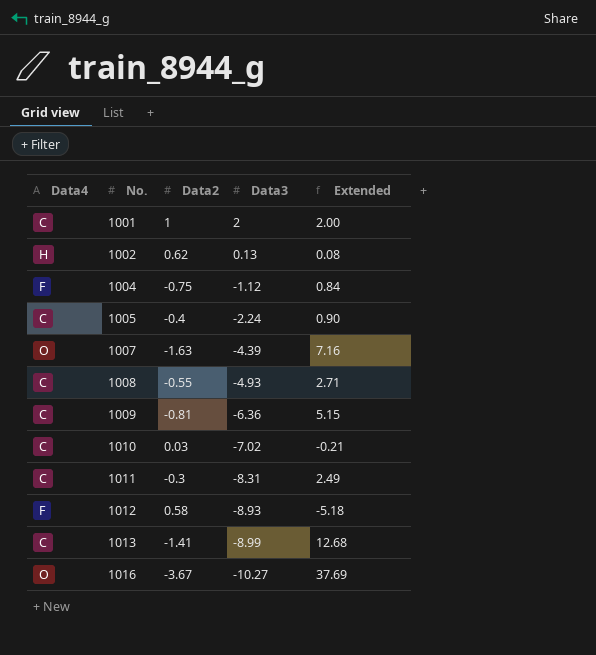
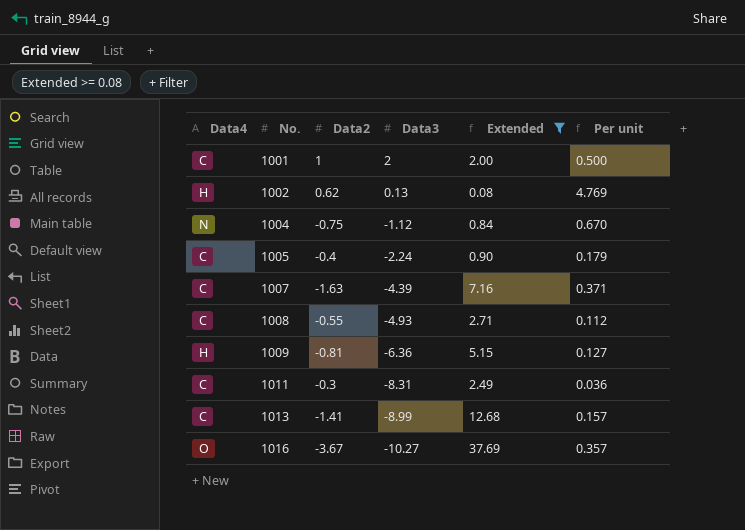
filter: none -> Extended >= 0.08
column Per unit | formula: none -> [Data2] / [Data3]
1004 | Data4: F -> N
1007 | Data4: O -> C
1009 | Data4: C -> H

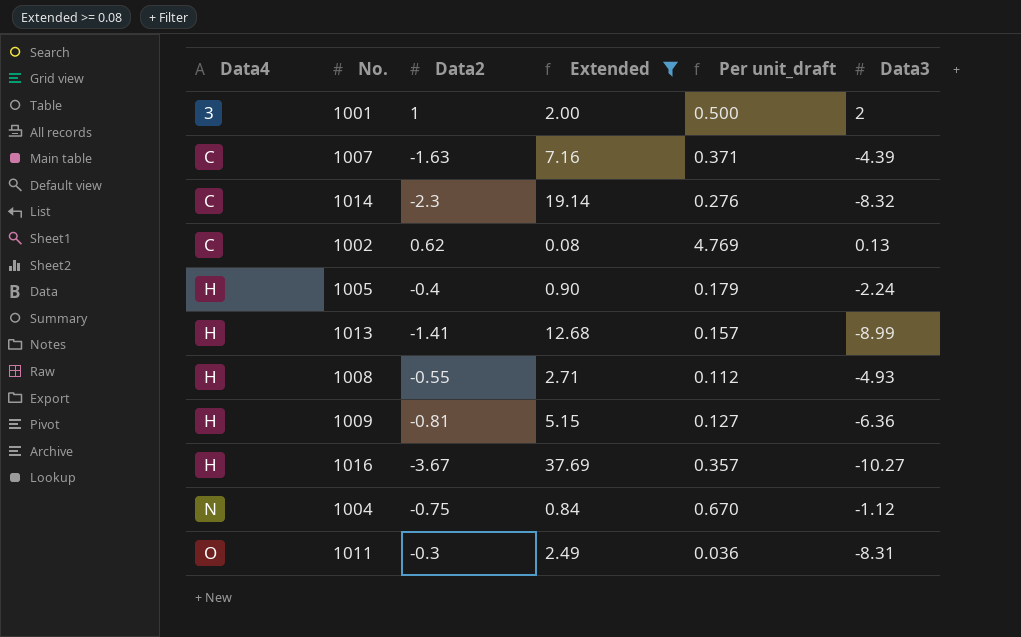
row order: No. ascending -> Data4 ascending
column name: Per unit -> Per unit_draft
column Data3 | position: 4 -> 6
1001 | Data4: C -> 3
row 1014: none -> C | -2.3 | 19.14 | 0.276 | -8.32
1002 | Data4: H -> C
1005 | Data4: C -> H
1013 | Data4: C -> H
1008 | Data4: C -> H
1016 | Data4: O -> H
1011 | Data4: C -> O

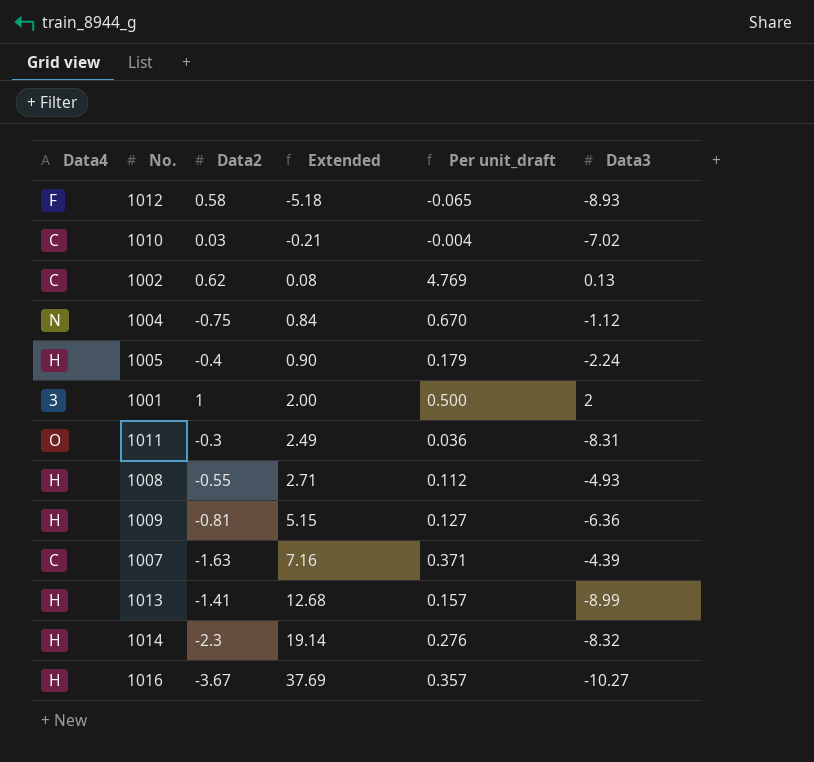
filter: Extended >= 0.08 -> none
row order: Data4 ascending -> Extended ascending
1014 | Data4: C -> H

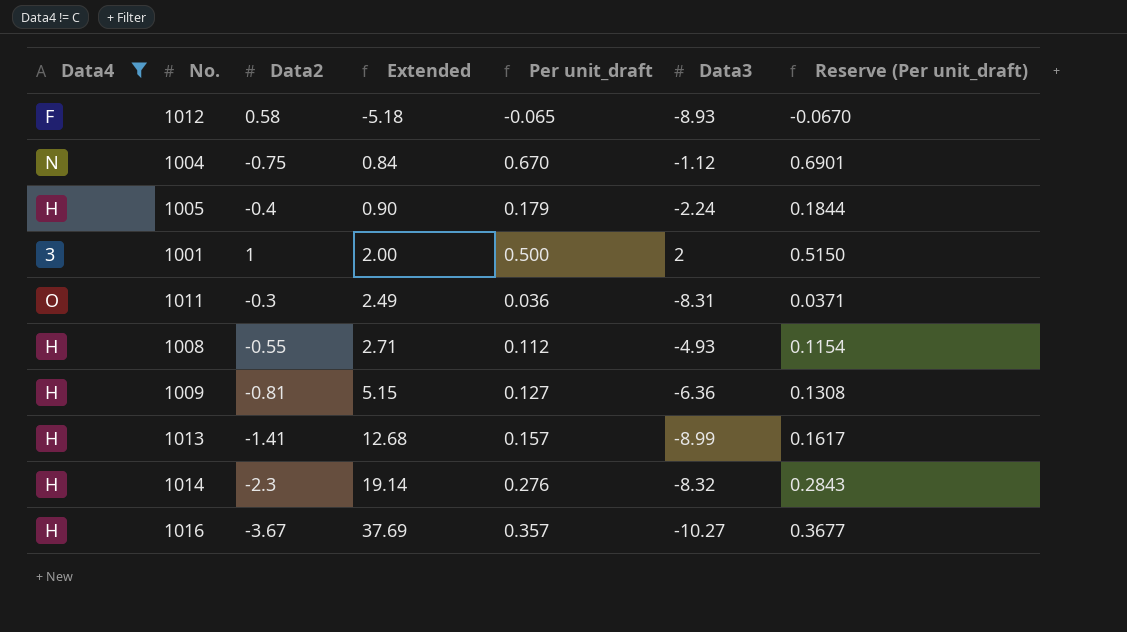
filter: none -> Data4 != C
column Reserve (Per unit_draft) | formula: none -> [Per unit_draft] * 1.03

